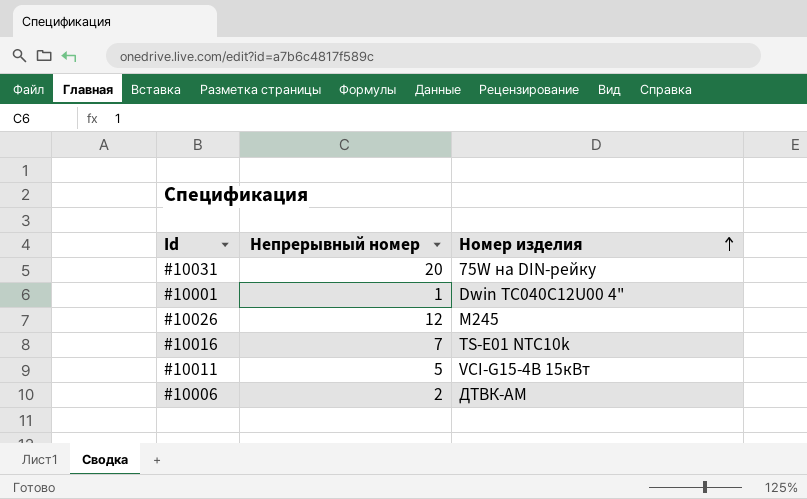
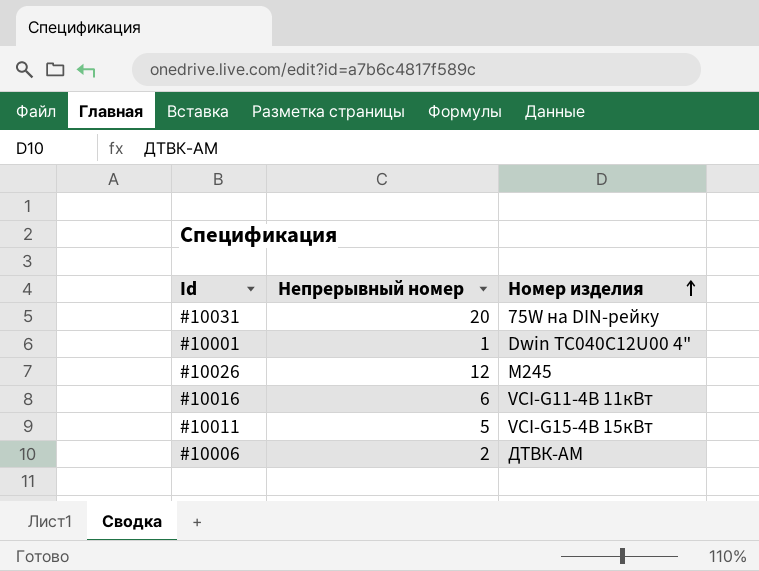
#10016 | Непрерывный номер: 7 -> 6
#10016 | Номер изделия: TS-E01 NTC10k -> VCI-G11-4B 11кВт

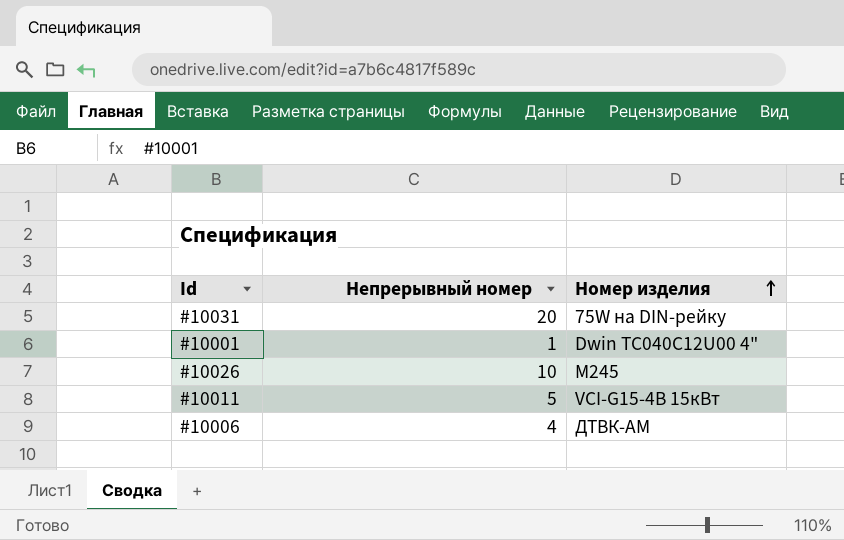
row #10016: 6 | VCI-G11-4B 11кВт -> none
#10026 | Непрерывный номер: 12 -> 10
#10006 | Непрерывный номер: 2 -> 4

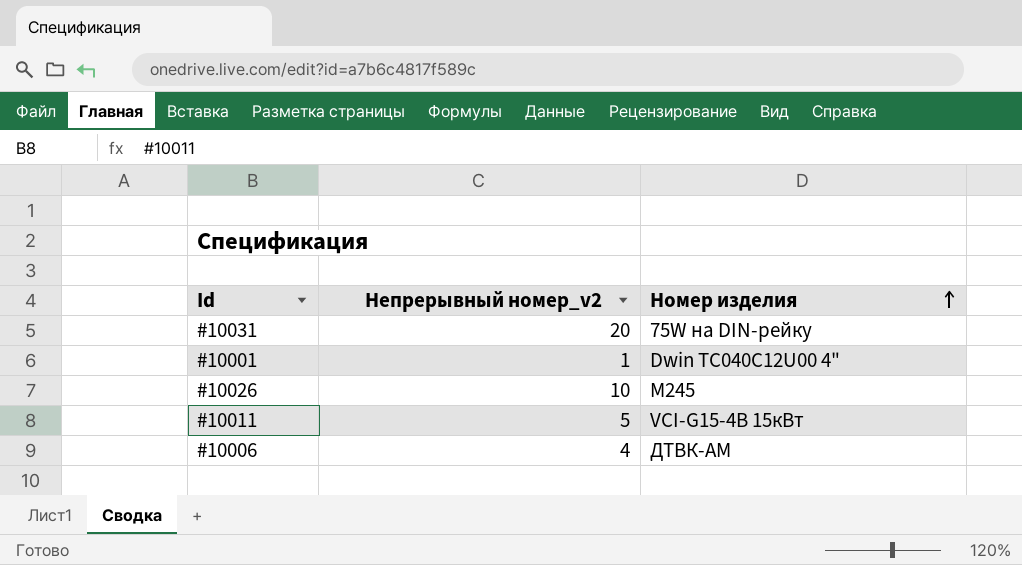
column name: Непрерывный номер -> Непрерывный номер_v2

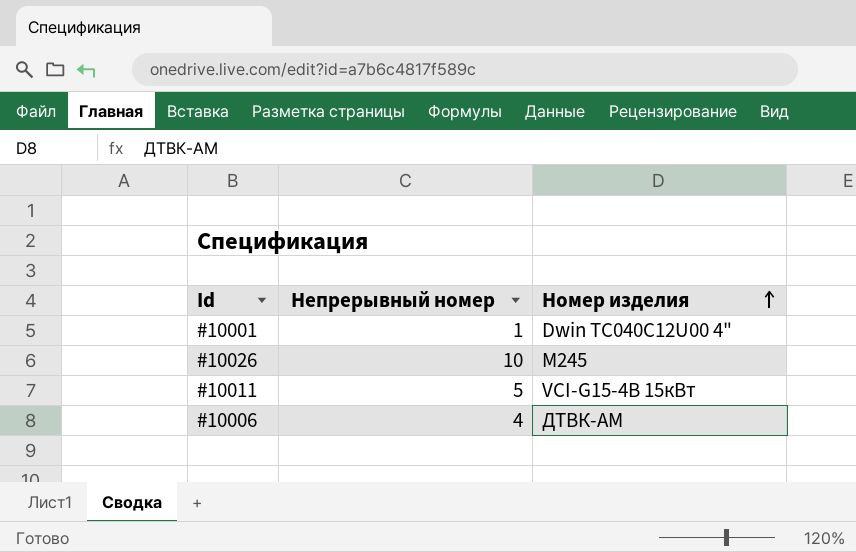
column name: Непрерывный номер_v2 -> Непрерывный номер
row #10031: 20 | 75W на DIN-рейку -> none

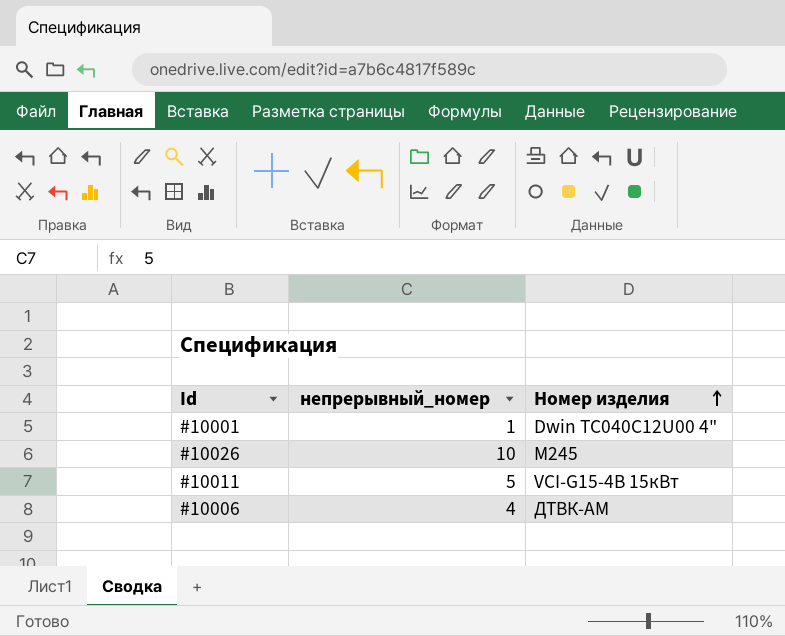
column name: Непрерывный номер -> непрерывный_номер

